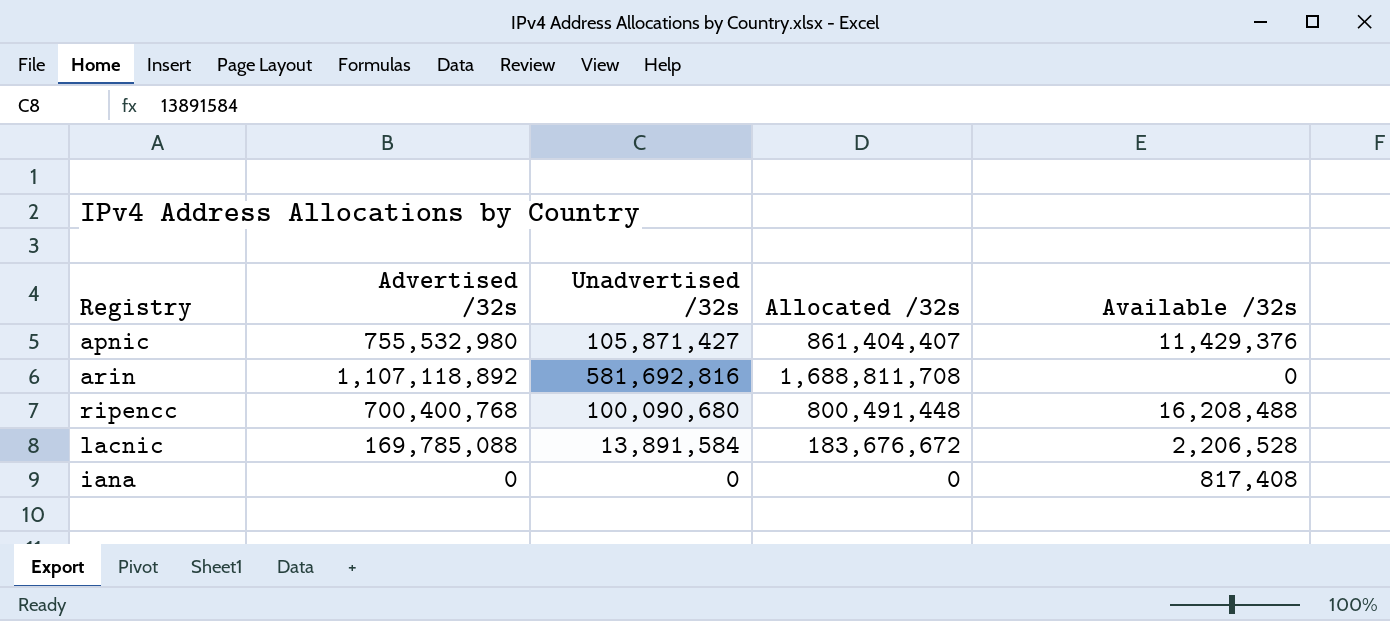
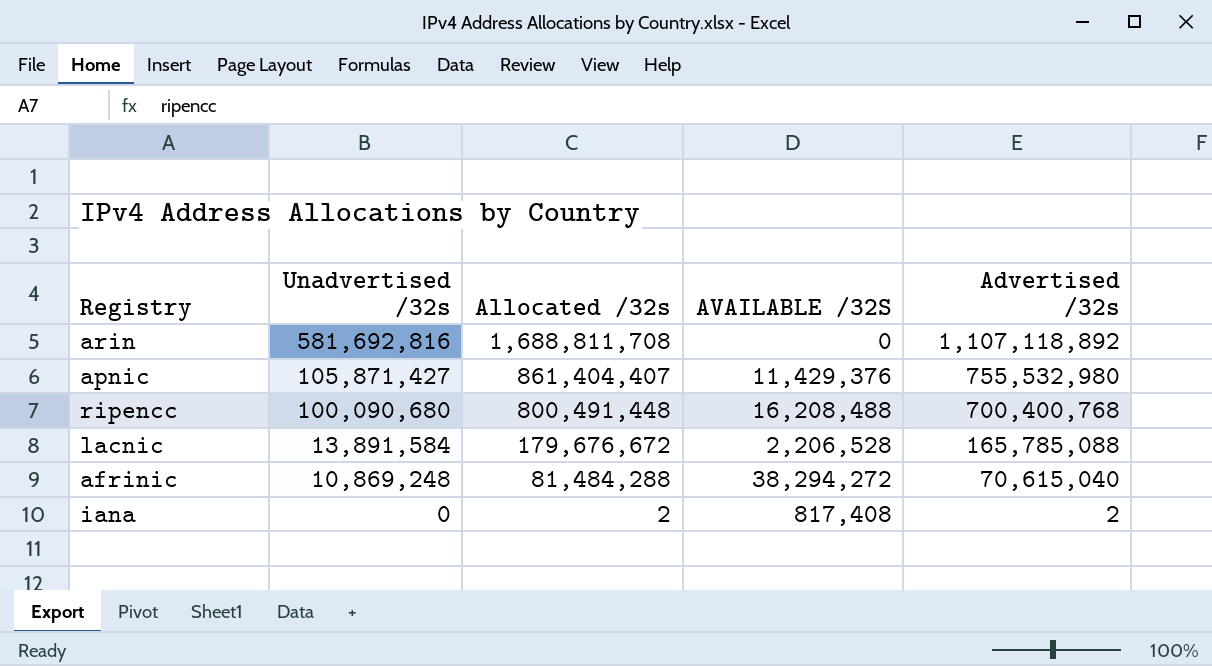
row order: none -> Unadvertised /32s descending
column name: Available /32s -> AVAILABLE /32S
column Advertised /32s | position: 2 -> 5
lacnic | Allocated /32s: 183,676,672 -> 179,676,672
lacnic | Advertised /32s: 169,785,088 -> 165,785,088
row afrinic: none -> 10,869,248 | 81,484,288 | 38,294,272 | 70,615,040
iana | Allocated /32s: 0 -> 2
iana | Advertised /32s: 0 -> 2

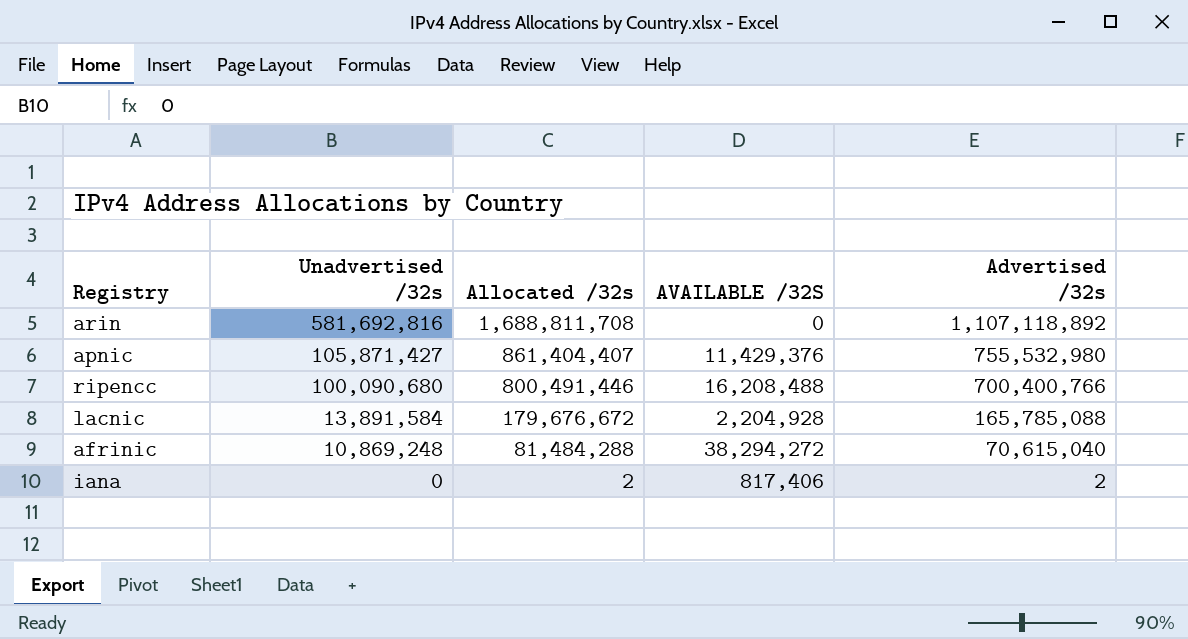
ripencc | Allocated /32s: 800,491,448 -> 800,491,446
ripencc | Advertised /32s: 700,400,768 -> 700,400,766
lacnic | AVAILABLE /32S: 2,206,528 -> 2,204,928
iana | AVAILABLE /32S: 817,408 -> 817,406

